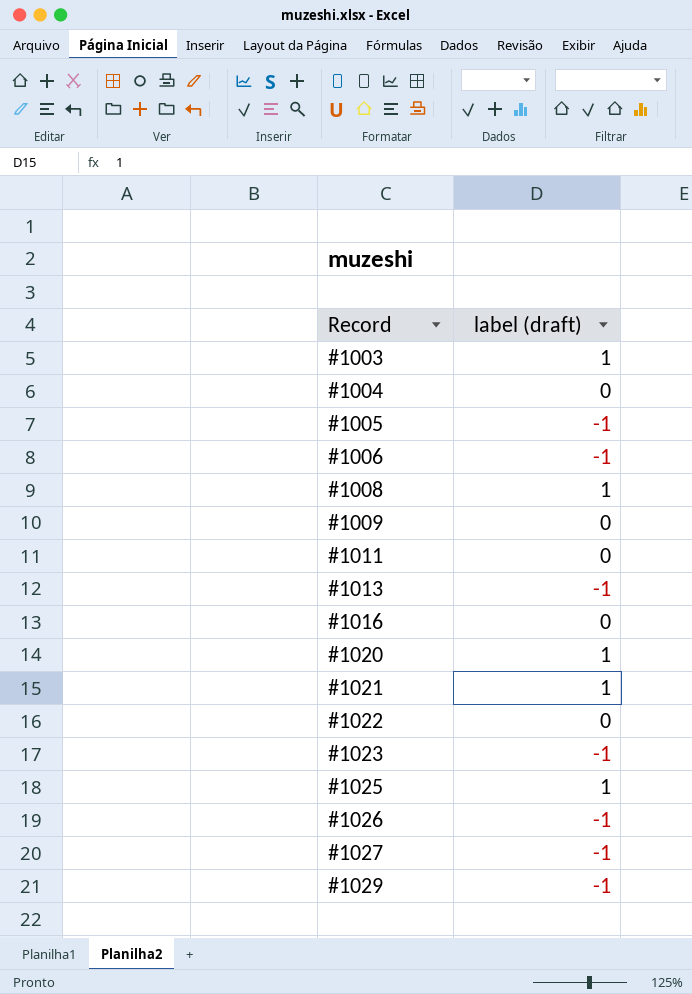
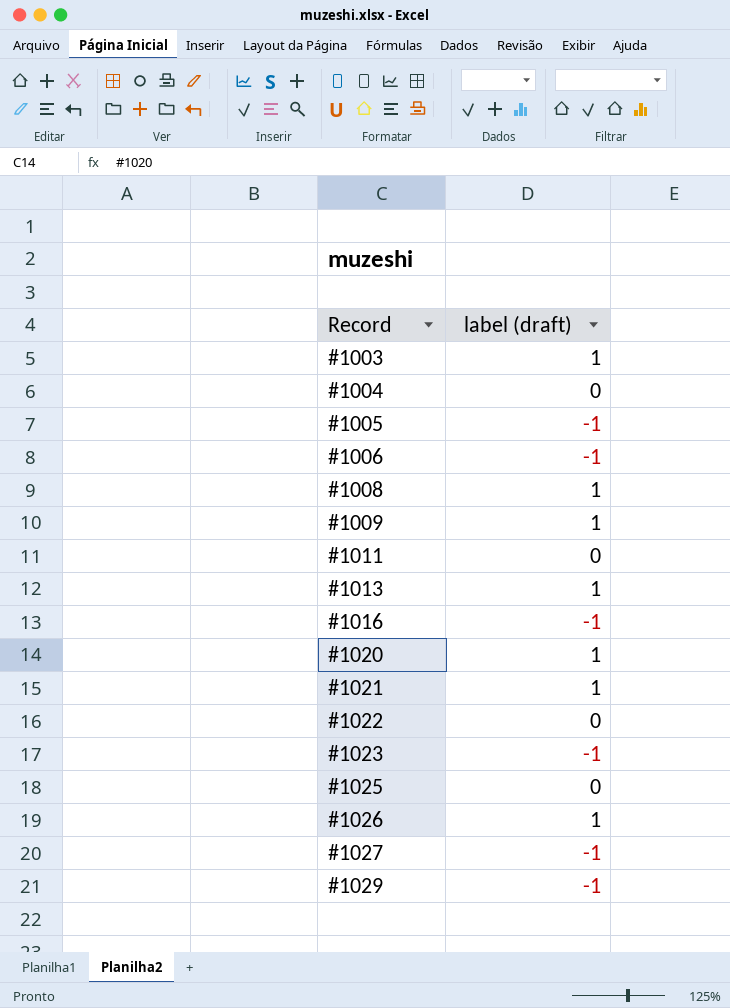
#1009 | label (draft): 0 -> 1
#1013 | label (draft): -1 -> 1
#1016 | label (draft): 0 -> -1
#1025 | label (draft): 1 -> 0
#1026 | label (draft): -1 -> 1

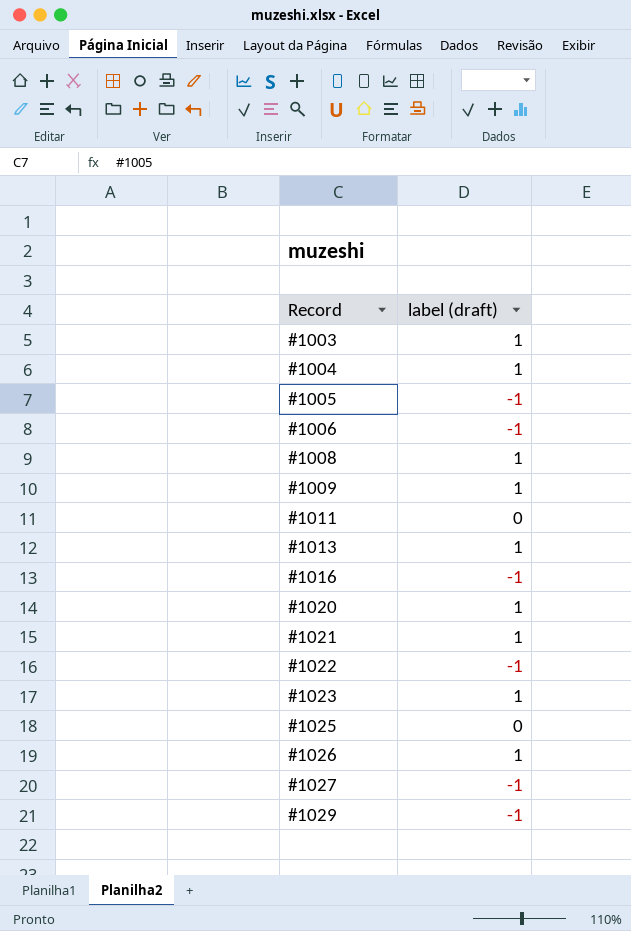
#1004 | label (draft): 0 -> 1
#1022 | label (draft): 0 -> -1
#1023 | label (draft): -1 -> 1

